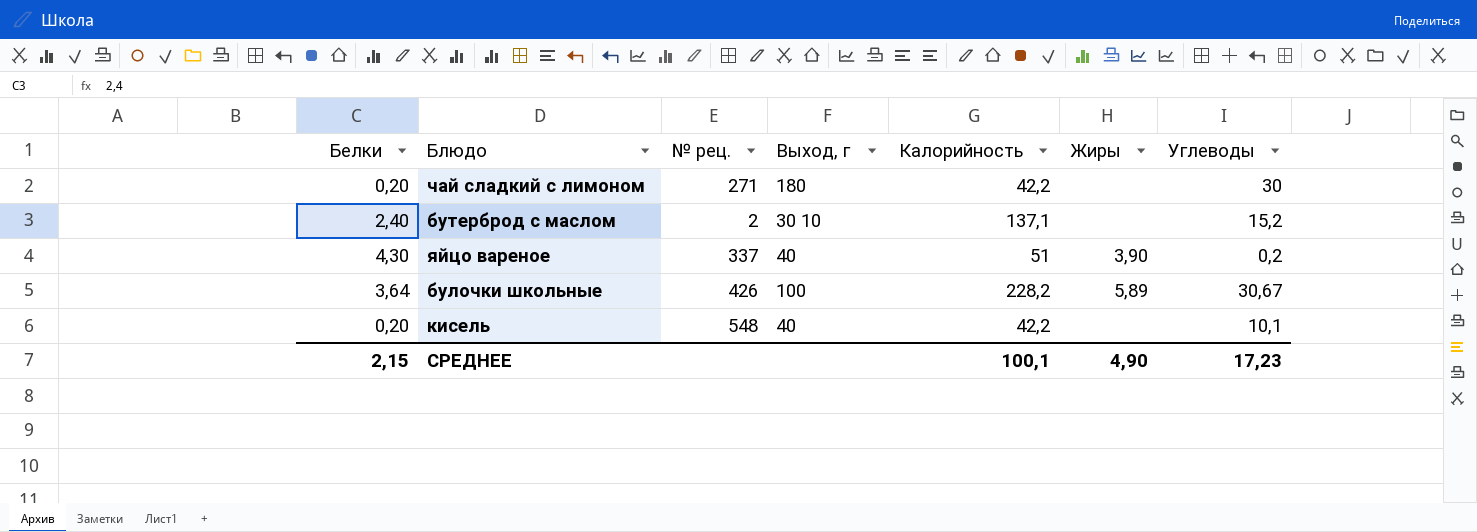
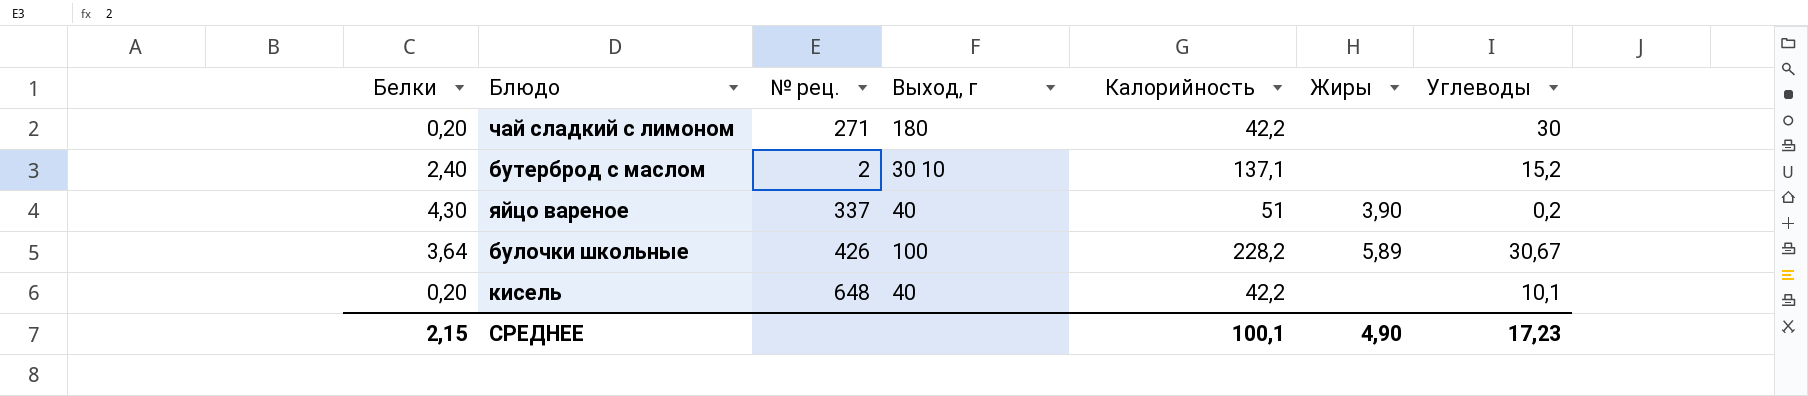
кисель | № рец.: 548 -> 648

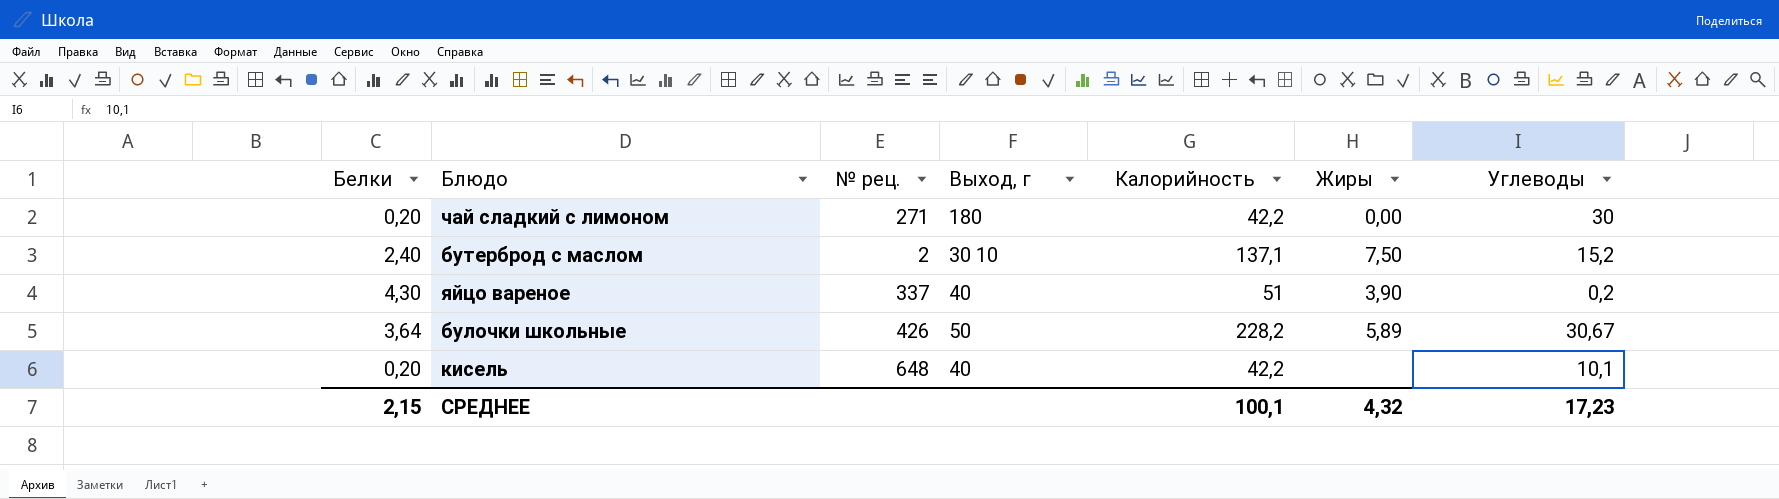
чай сладкий с лимоном | Жиры: none -> 0,00
бутерброд с маслом | Жиры: none -> 7,50
булочки школьные | Выход, г: 100 -> 50
СРЕДНЕЕ | Жиры: 4,90 -> 4,32

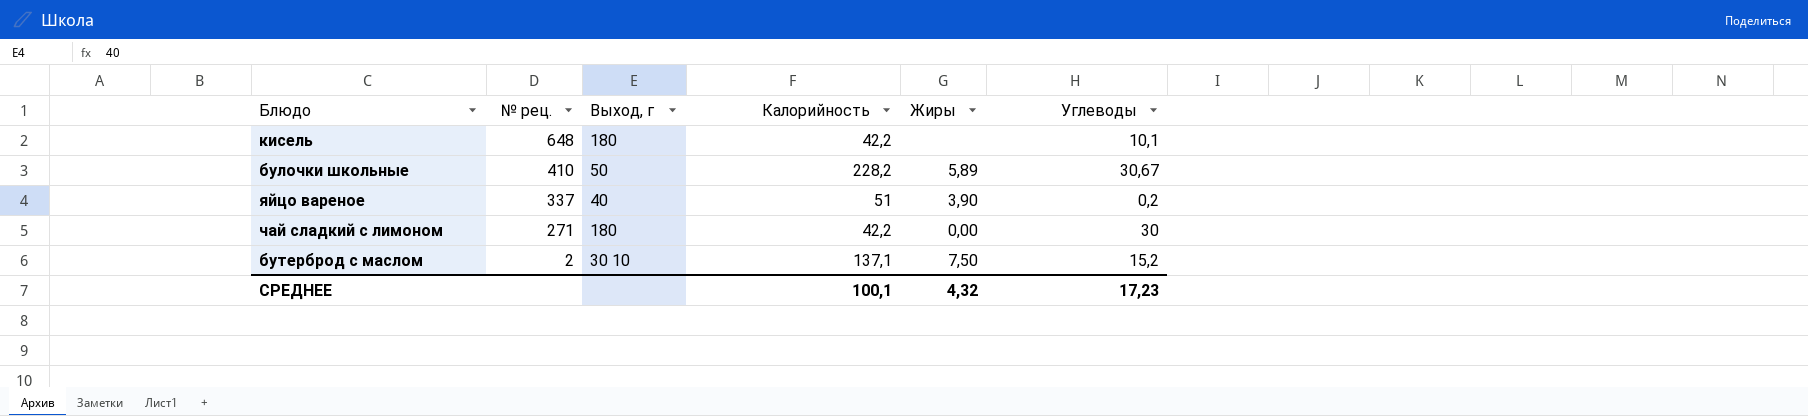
row order: none -> № рец. descending
column Белки | position: 1 -> none
кисель | Выход, г: 40 -> 180
булочки школьные | № рец.: 426 -> 410

